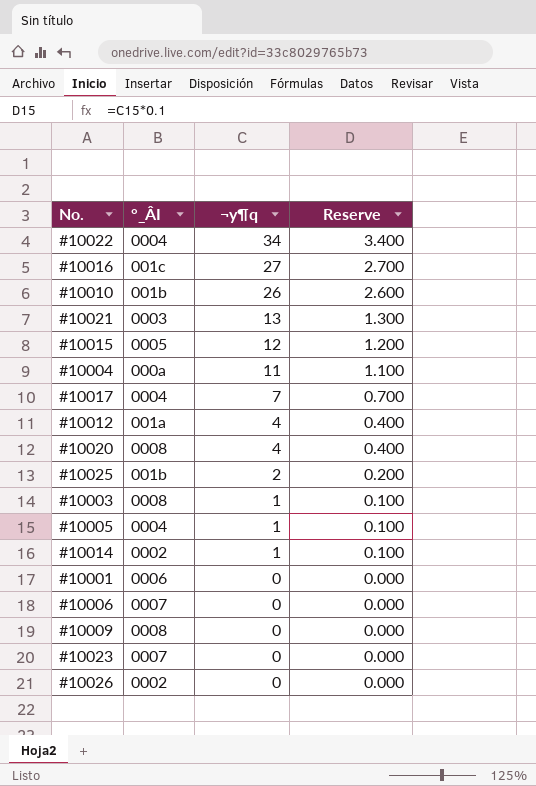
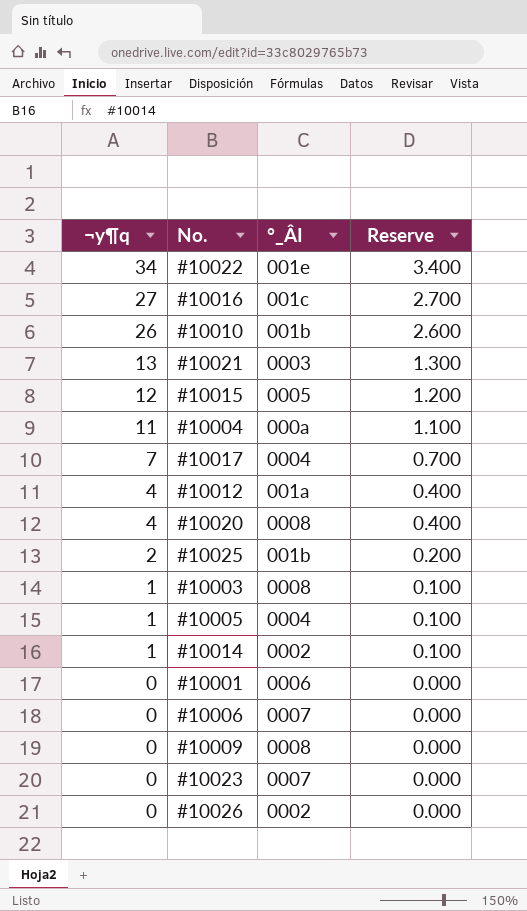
column ¬y¶q | position: 3 -> 1
#10022 | °_ÂI: 0004 -> 001e

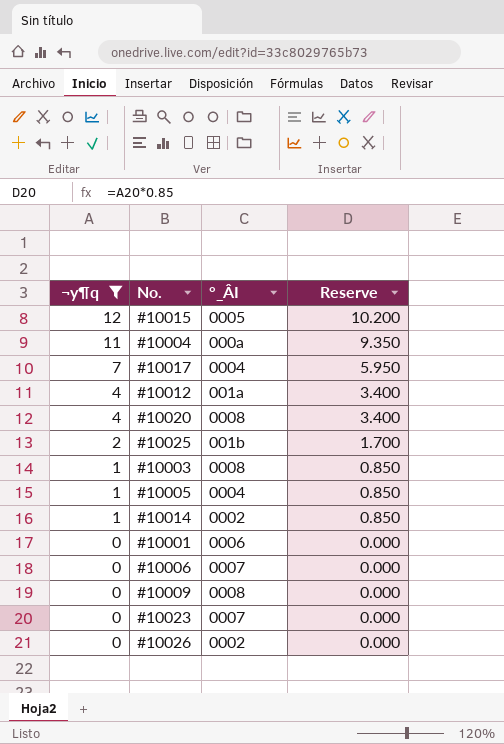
filter: none -> ¬y¶q <= 12
column Reserve | formula: [¬y¶q] * 0.1 -> [¬y¶q] * 0.85

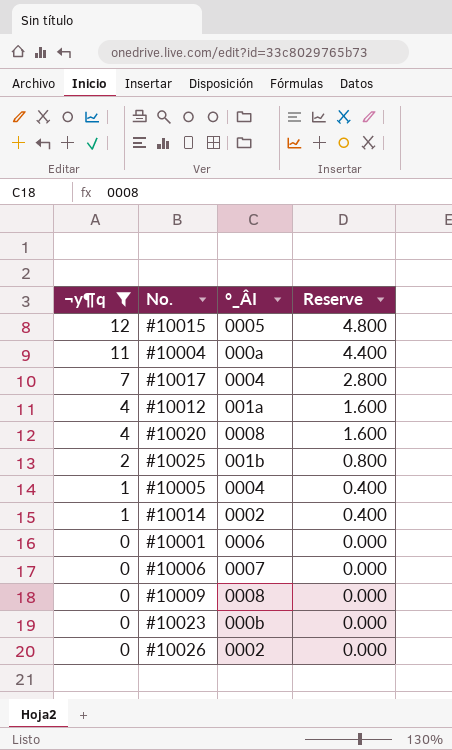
column Reserve | formula: [¬y¶q] * 0.85 -> [¬y¶q] * 0.4
row #10003: 1 | 0008 | 0.850 -> none
#10023 | °_ÂI: 0007 -> 000b

